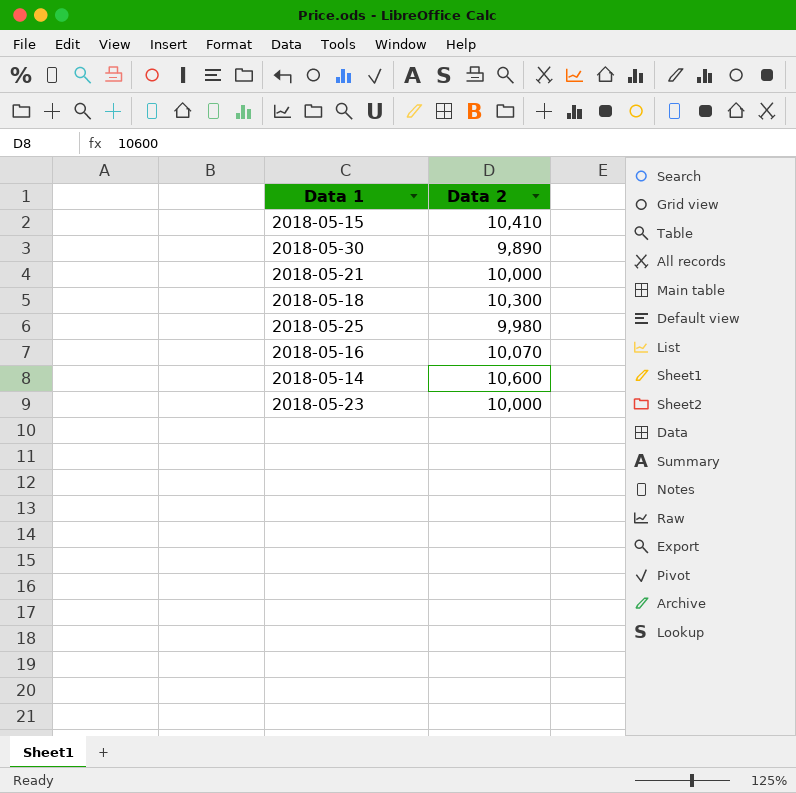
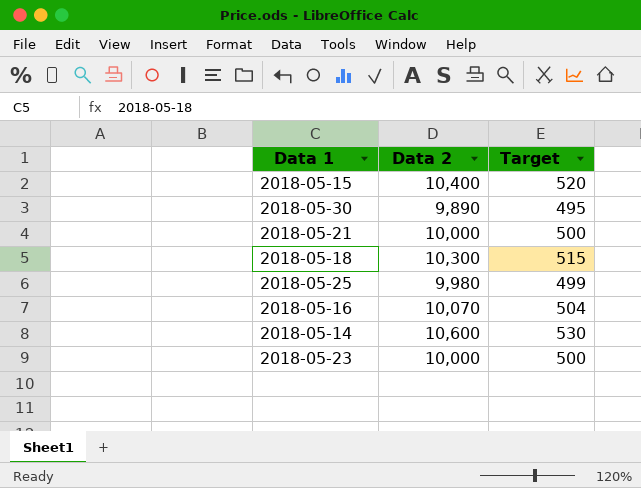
column Target | formula: none -> [Data 2] * 0.05
2018-05-15 | Data 2: 10,410 -> 10,400

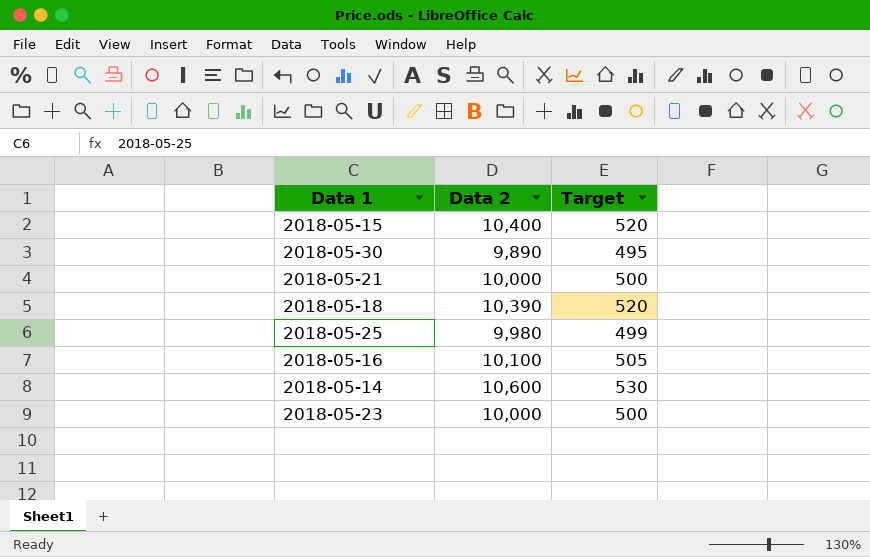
2018-05-18 | Data 2: 10,300 -> 10,390
2018-05-18 | Target: 515 -> 520
2018-05-16 | Data 2: 10,070 -> 10,100
2018-05-16 | Target: 504 -> 505

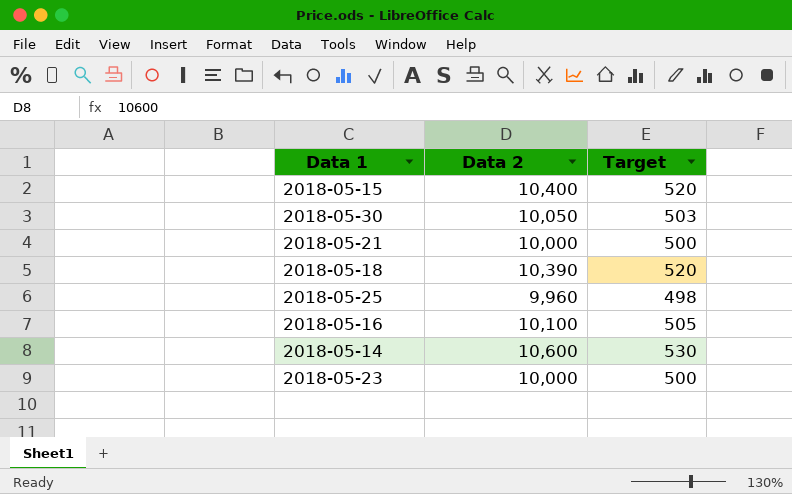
2018-05-30 | Data 2: 9,890 -> 10,050
2018-05-30 | Target: 495 -> 503
2018-05-25 | Data 2: 9,980 -> 9,960
2018-05-25 | Target: 499 -> 498

